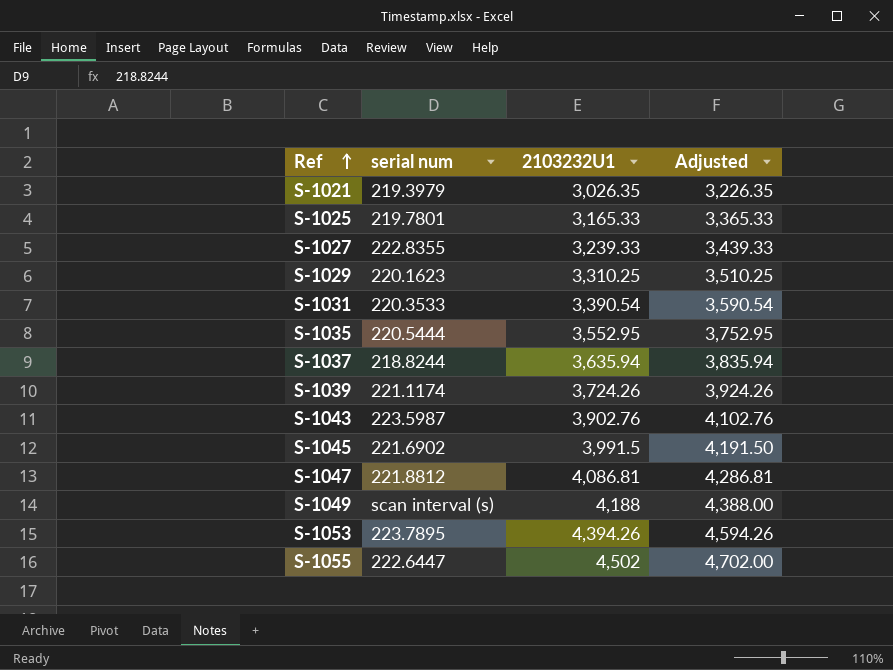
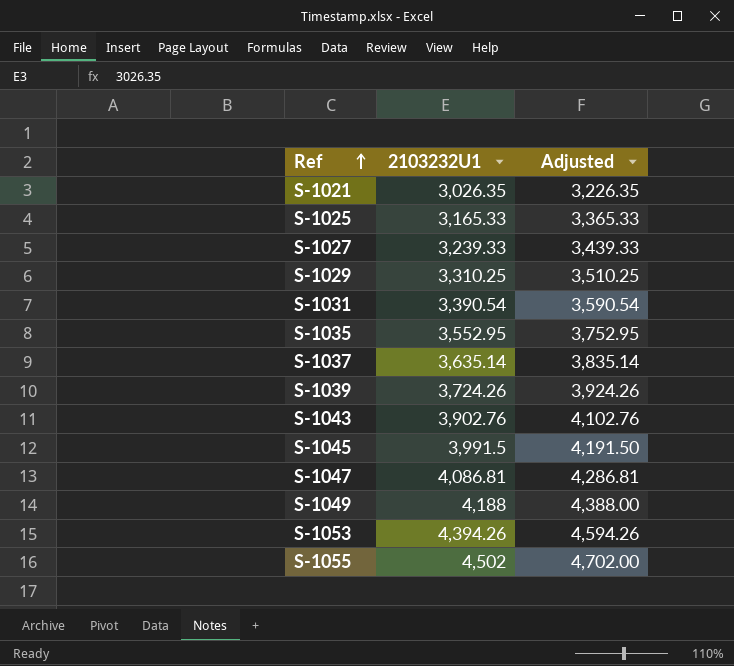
column serial num | position: 2 -> none
S-1037 | 2103232U1: 3,635.94 -> 3,635.14
S-1037 | Adjusted: 3,835.94 -> 3,835.14

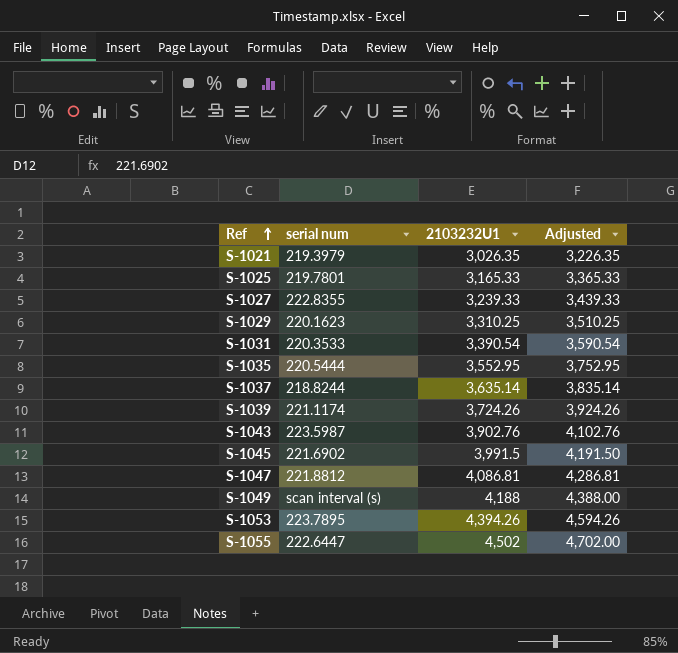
column serial num | position: none -> 2

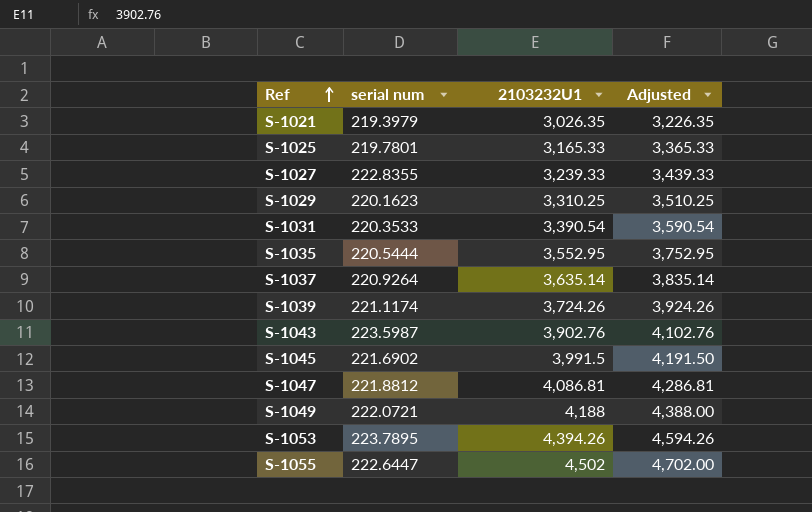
S-1037 | serial num: 218.8244 -> 220.9264
S-1049 | serial num: scan interval (s) -> 222.0721

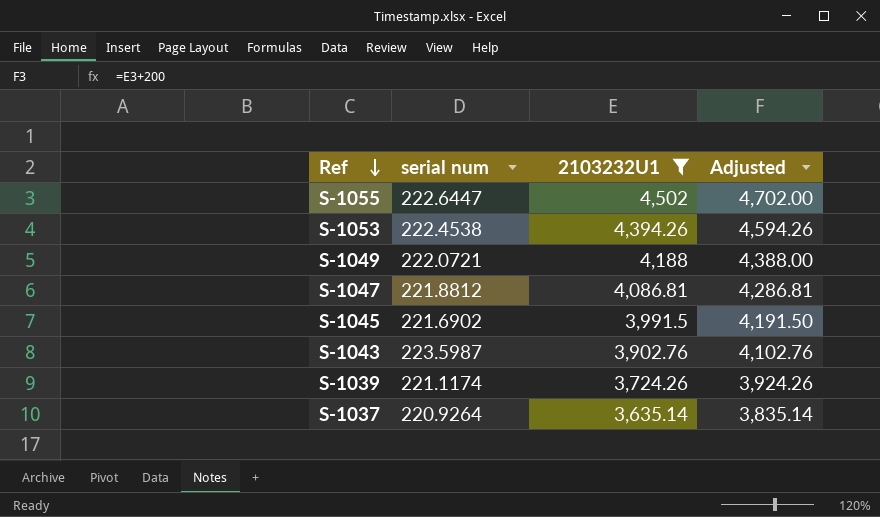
filter: none -> 2103232U1 >= 3,635.14
row order: Ref ascending -> Ref descending
S-1053 | serial num: 223.7895 -> 222.4538

